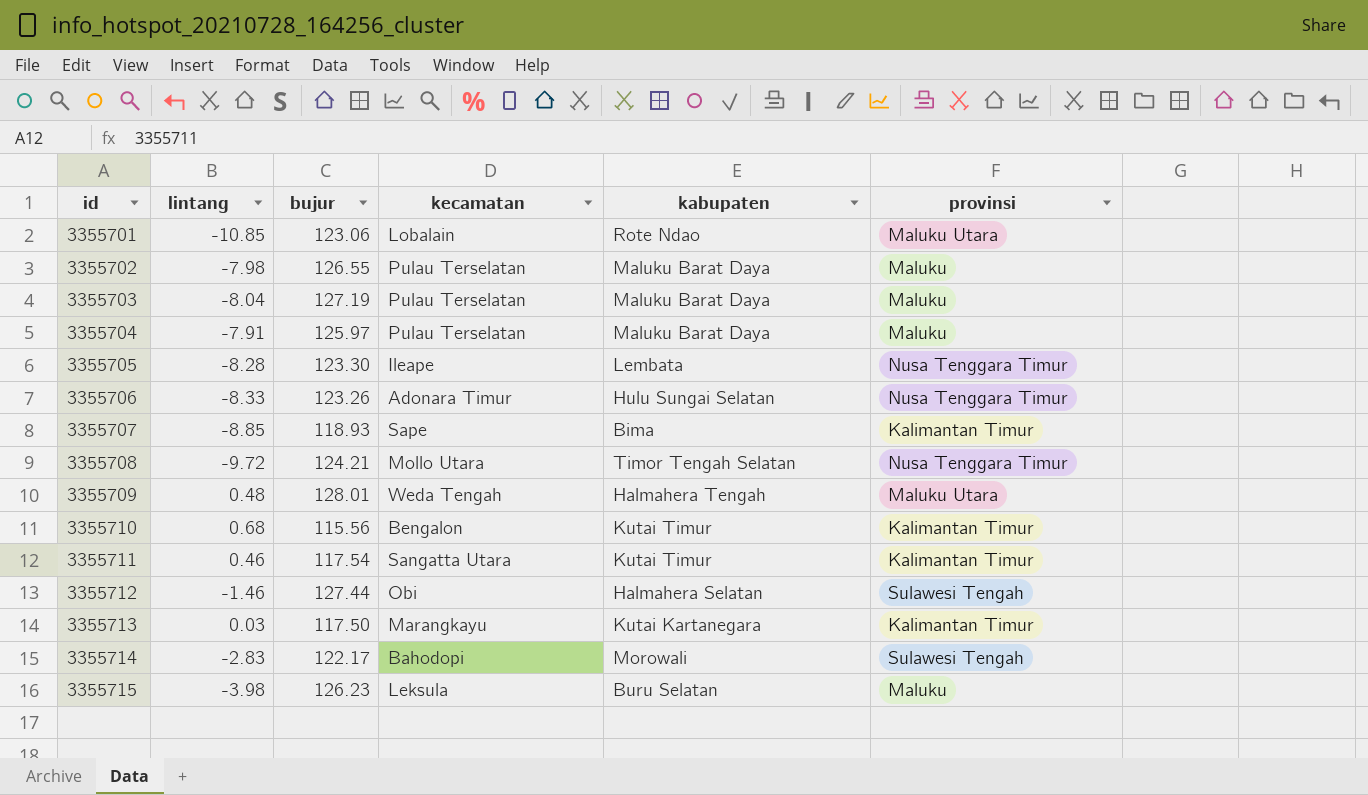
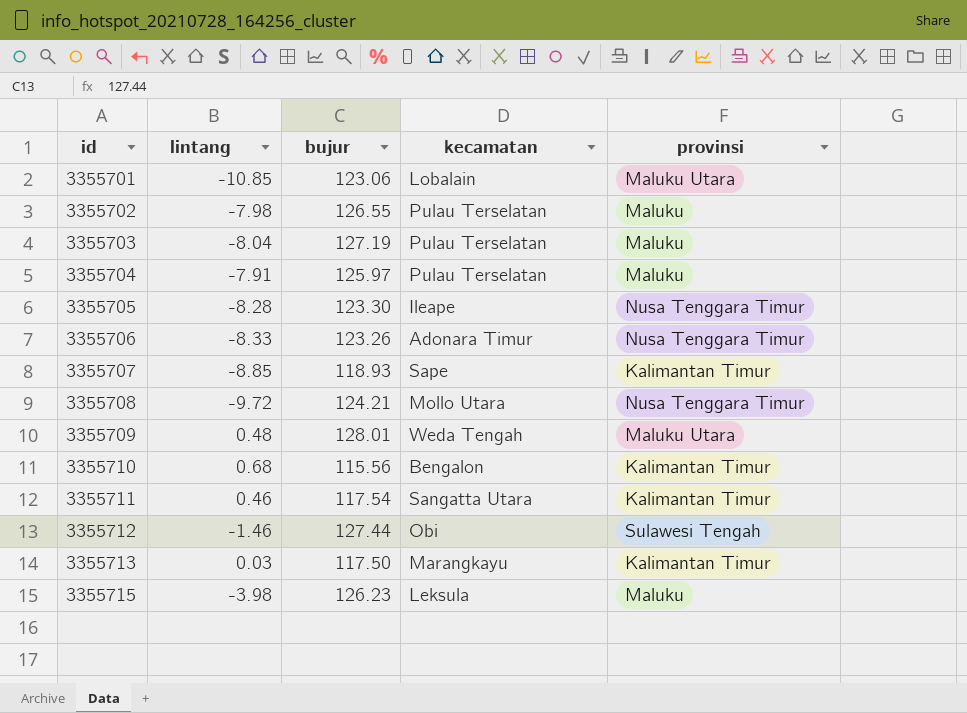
column kabupaten | position: 5 -> none
row 3355714: -2.83 | 122.17 | Bahodopi | Morowali | Sulawesi Tengah -> none

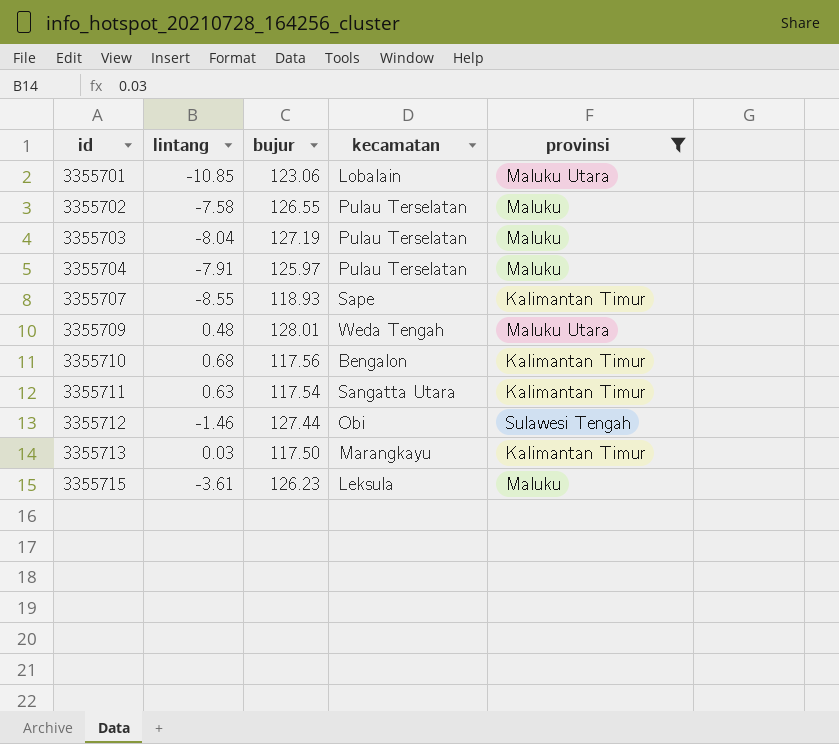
filter: none -> provinsi != Nusa Tenggara Timur
3355702 | lintang: -7.98 -> -7.58
3355707 | lintang: -8.85 -> -8.55
3355710 | bujur: 115.56 -> 117.56
3355711 | lintang: 0.46 -> 0.63
3355715 | lintang: -3.98 -> -3.61

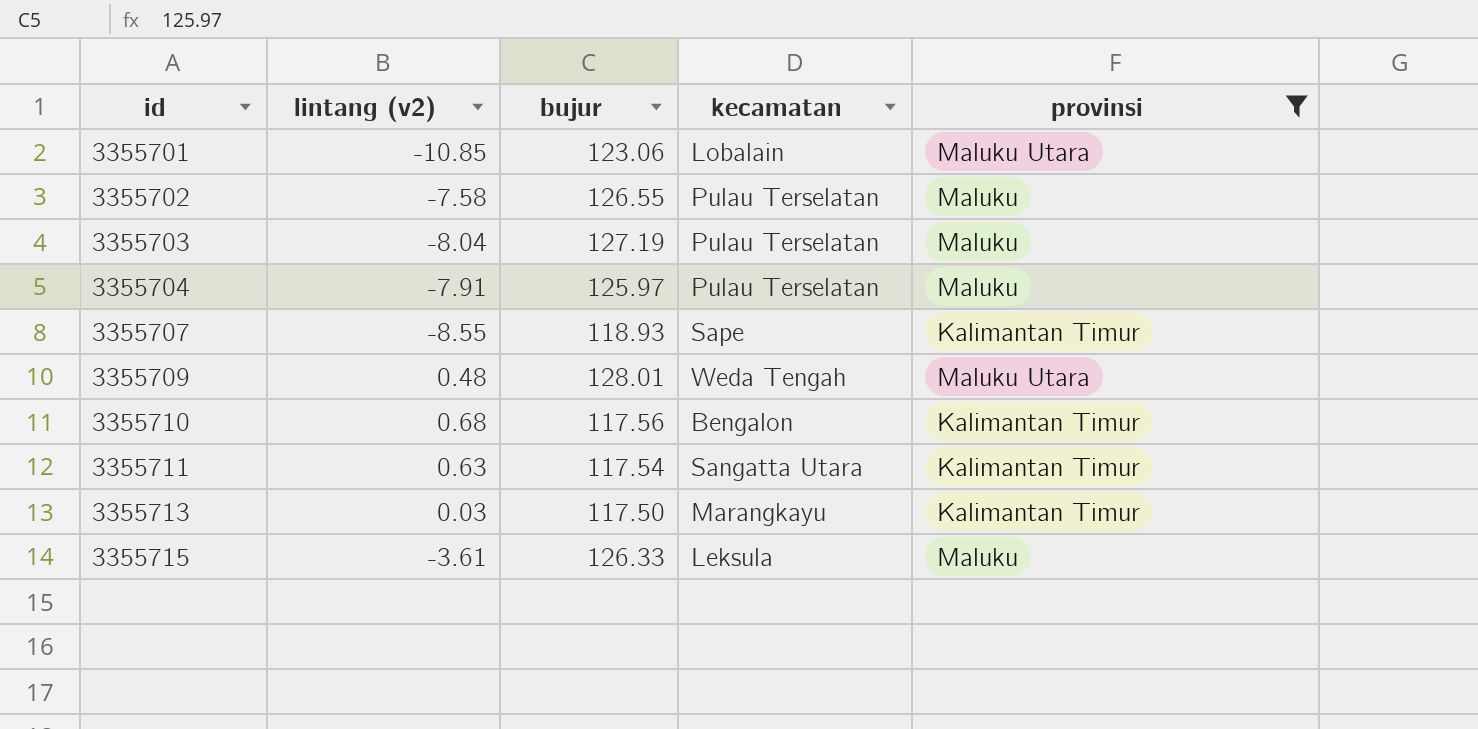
column name: lintang -> lintang (v2)
row 3355712: -1.46 | 127.44 | Obi | Sulawesi Tengah -> none
3355715 | bujur: 126.23 -> 126.33

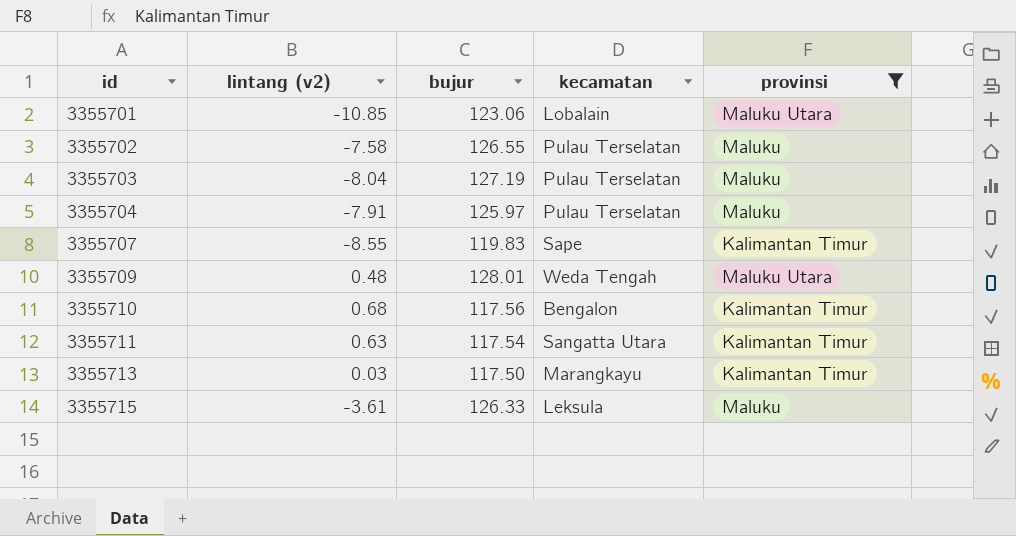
3355707 | bujur: 118.93 -> 119.83

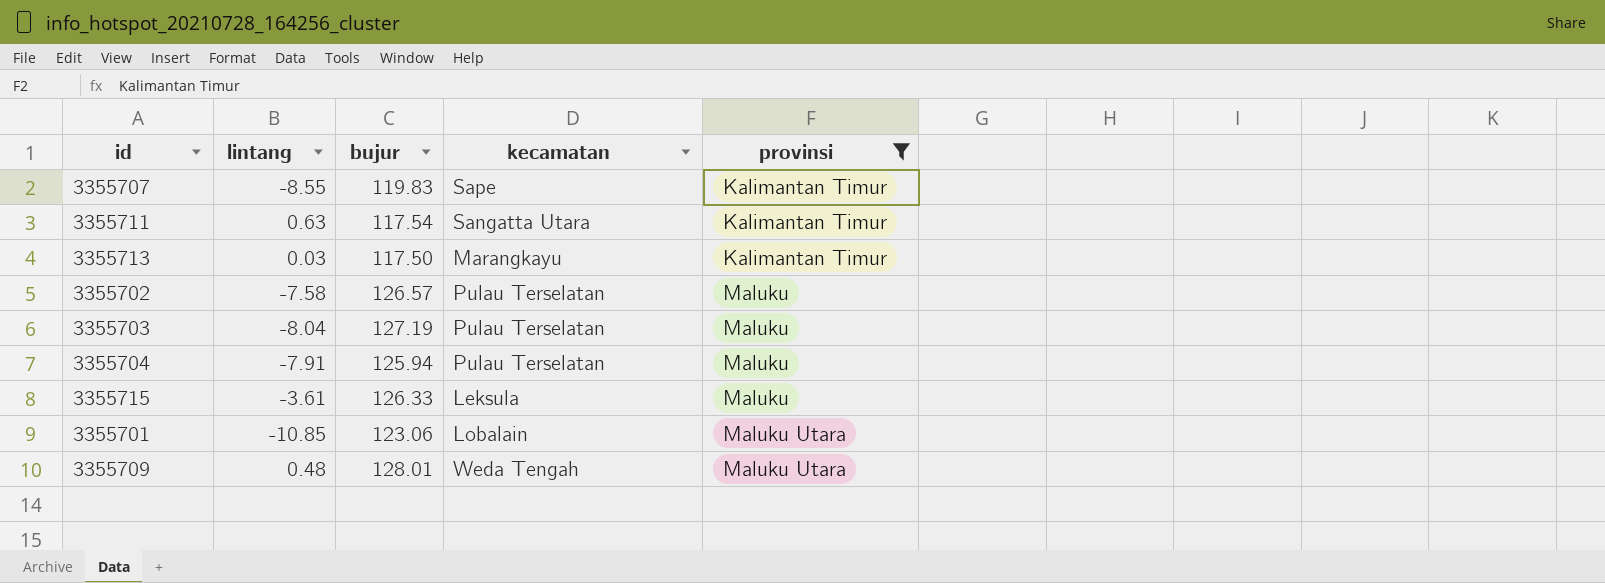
row order: id ascending -> provinsi ascending
column name: lintang (v2) -> lintang
row 3355710: 0.68 | 117.56 | Bengalon | Kalimantan Timur -> none
3355702 | bujur: 126.55 -> 126.57
3355704 | bujur: 125.97 -> 125.94

